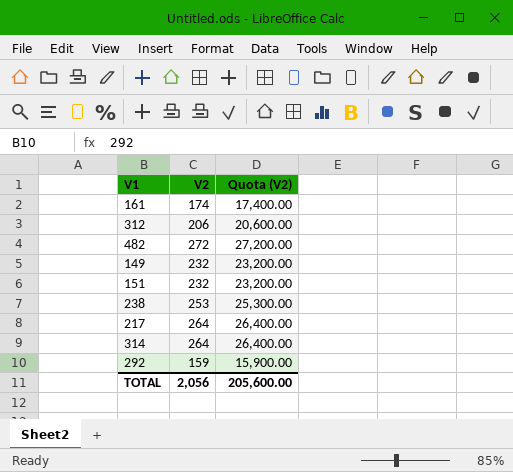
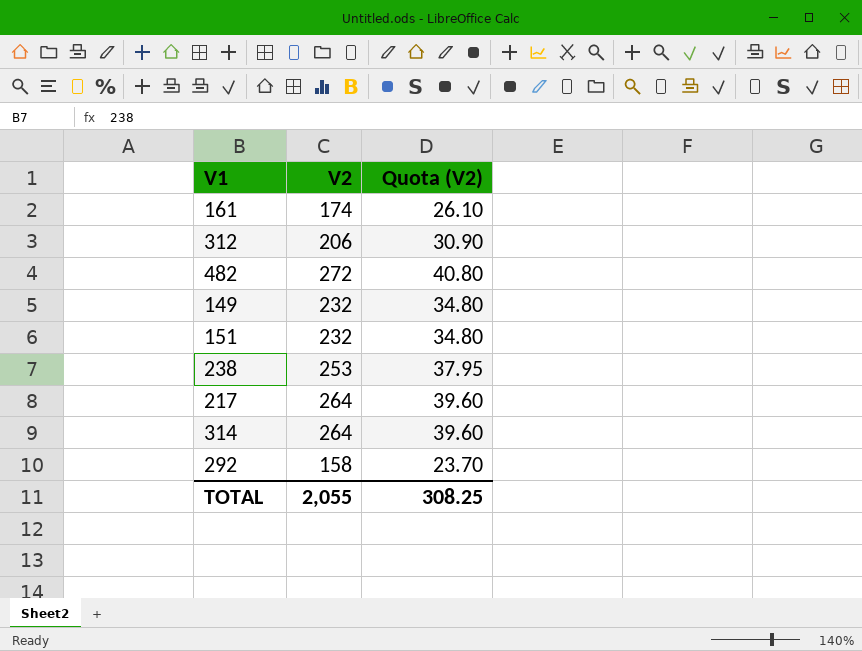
column Quota (V2) | formula: [V2] * 100 -> [V2] * 0.15
292 | V2: 159 -> 158
TOTAL | V2: 2,056 -> 2,055
TOTAL | Quota (V2): 205,600.00 -> 308.25

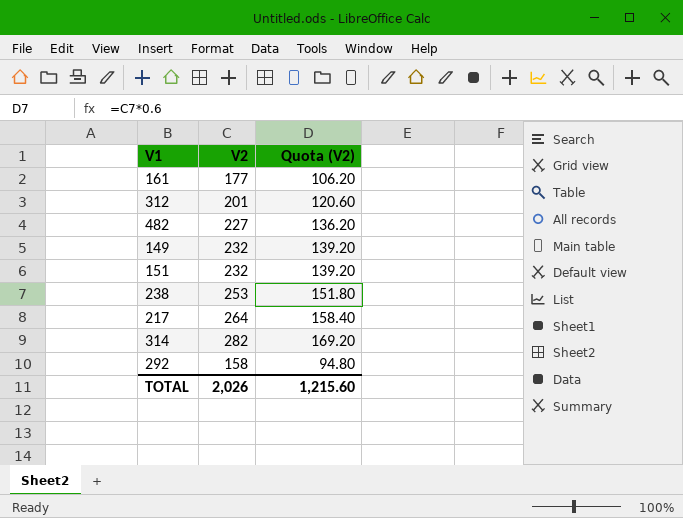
column Quota (V2) | formula: [V2] * 0.15 -> [V2] * 0.6
161 | V2: 174 -> 177
312 | V2: 206 -> 201
482 | V2: 272 -> 227
314 | V2: 264 -> 282
TOTAL | V2: 2,055 -> 2,026
TOTAL | Quota (V2): 308.25 -> 1,215.60

